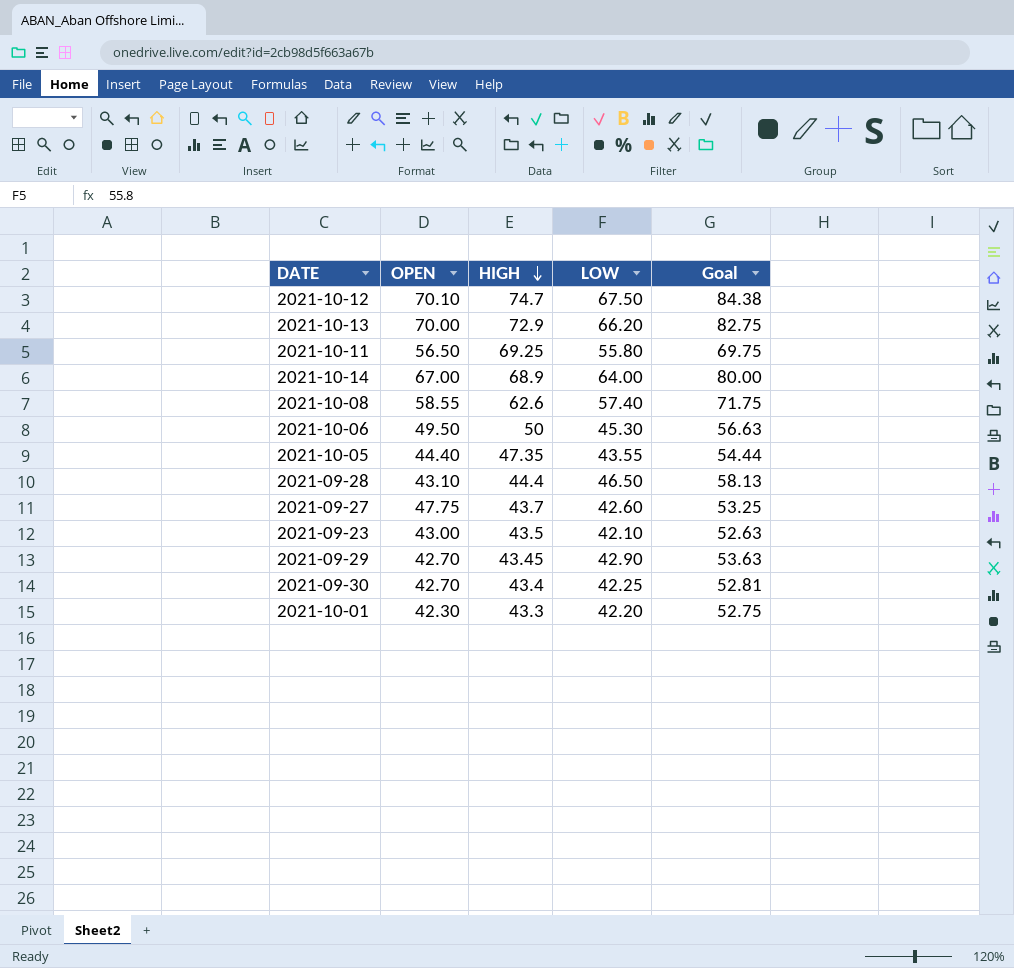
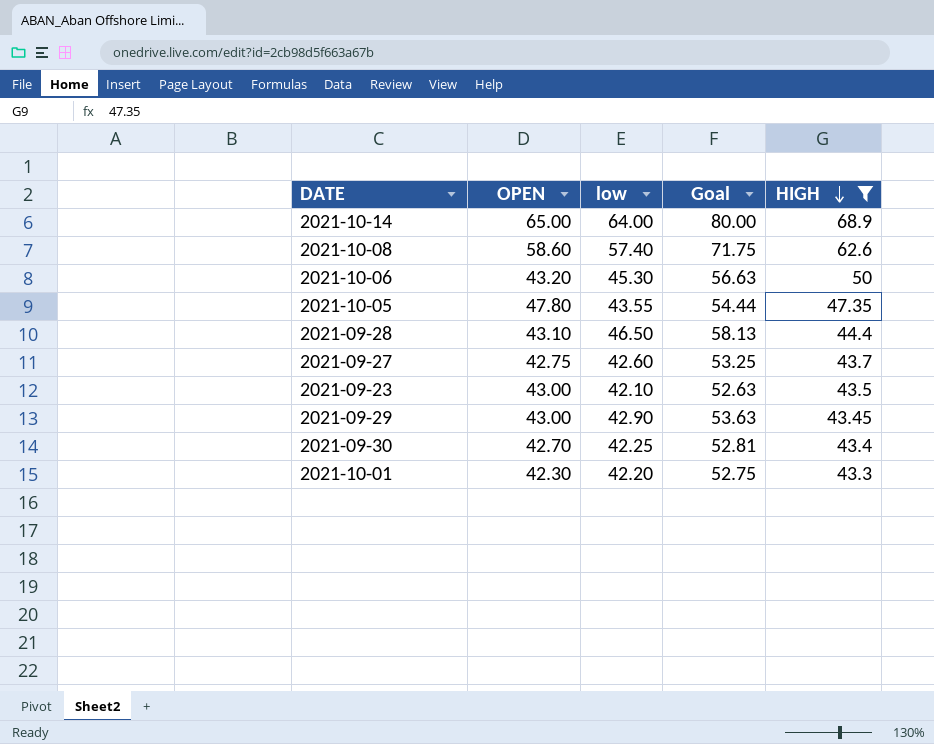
filter: none -> HIGH <= 68.9
column name: LOW -> low
column HIGH | position: 3 -> 5
2021-10-14 | OPEN: 67.00 -> 65.00
2021-10-08 | OPEN: 58.55 -> 58.60
2021-10-06 | OPEN: 49.50 -> 43.20
2021-10-05 | OPEN: 44.40 -> 47.80
2021-09-27 | OPEN: 47.75 -> 42.75
2021-09-29 | OPEN: 42.70 -> 43.00

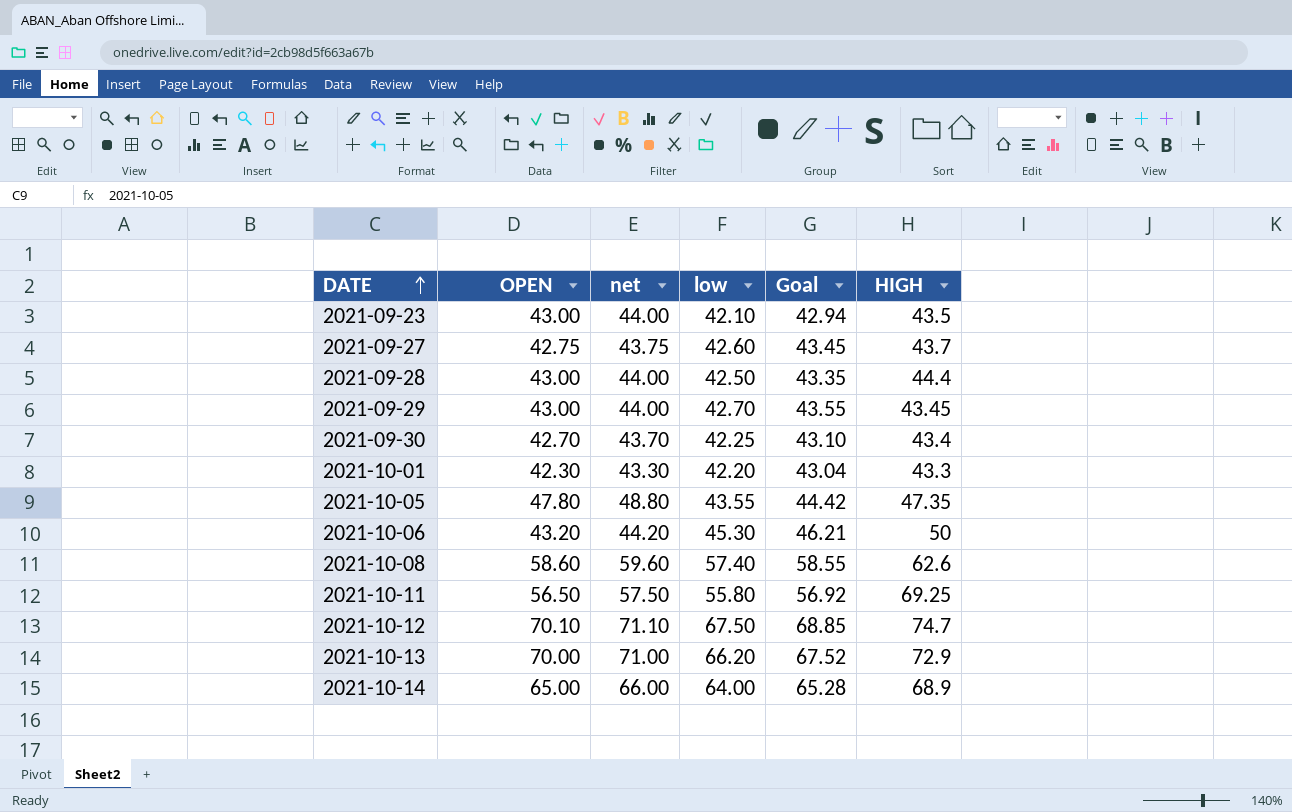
filter: HIGH <= 68.9 -> none
row order: HIGH descending -> DATE ascending
column net | formula: none -> [OPEN] + 1
column Goal | formula: [low] * 1.25 -> [low] * 1.02
2021-09-28 | OPEN: 43.10 -> 43.00
2021-09-28 | low: 46.50 -> 42.50
2021-09-29 | low: 42.90 -> 42.70

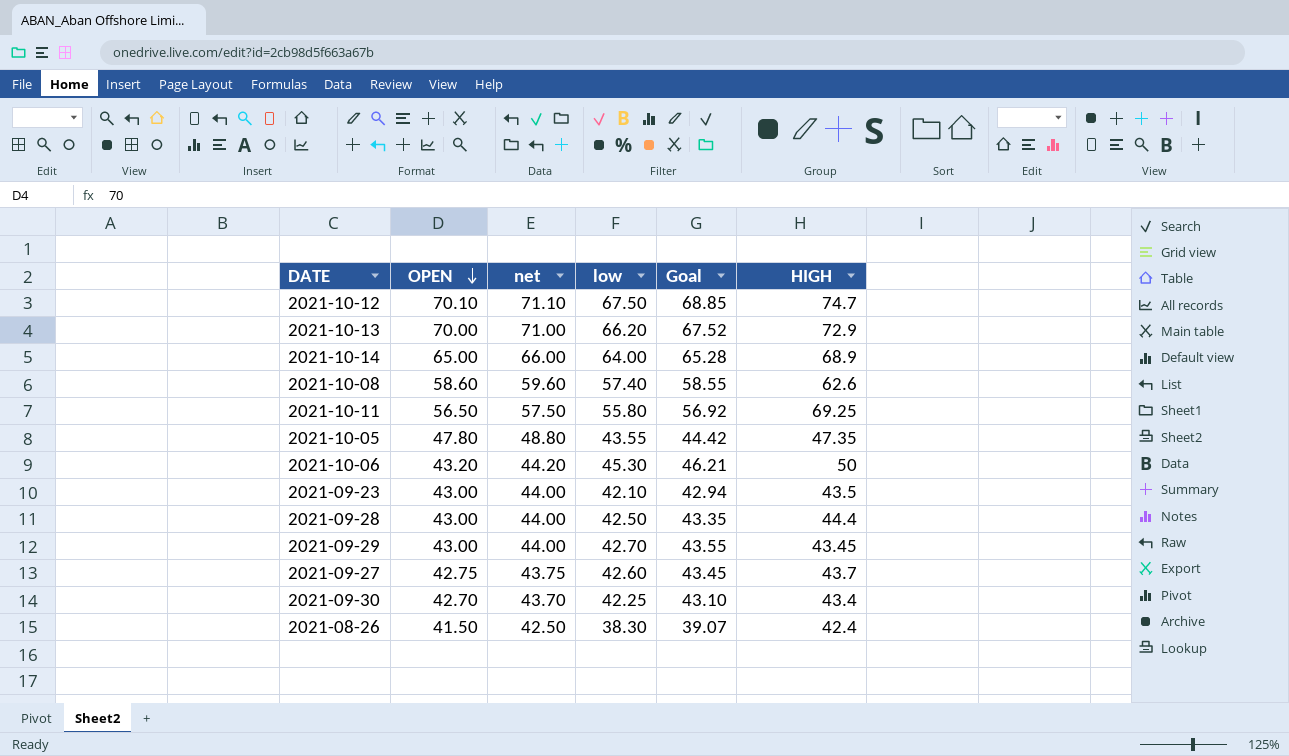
row order: DATE ascending -> OPEN descending
row 2021-10-01: 42.30 | 43.30 | 42.20 | 43.04 | 43.3 -> none
row 2021-08-26: none -> 41.50 | 42.50 | 38.30 | 39.07 | 42.4

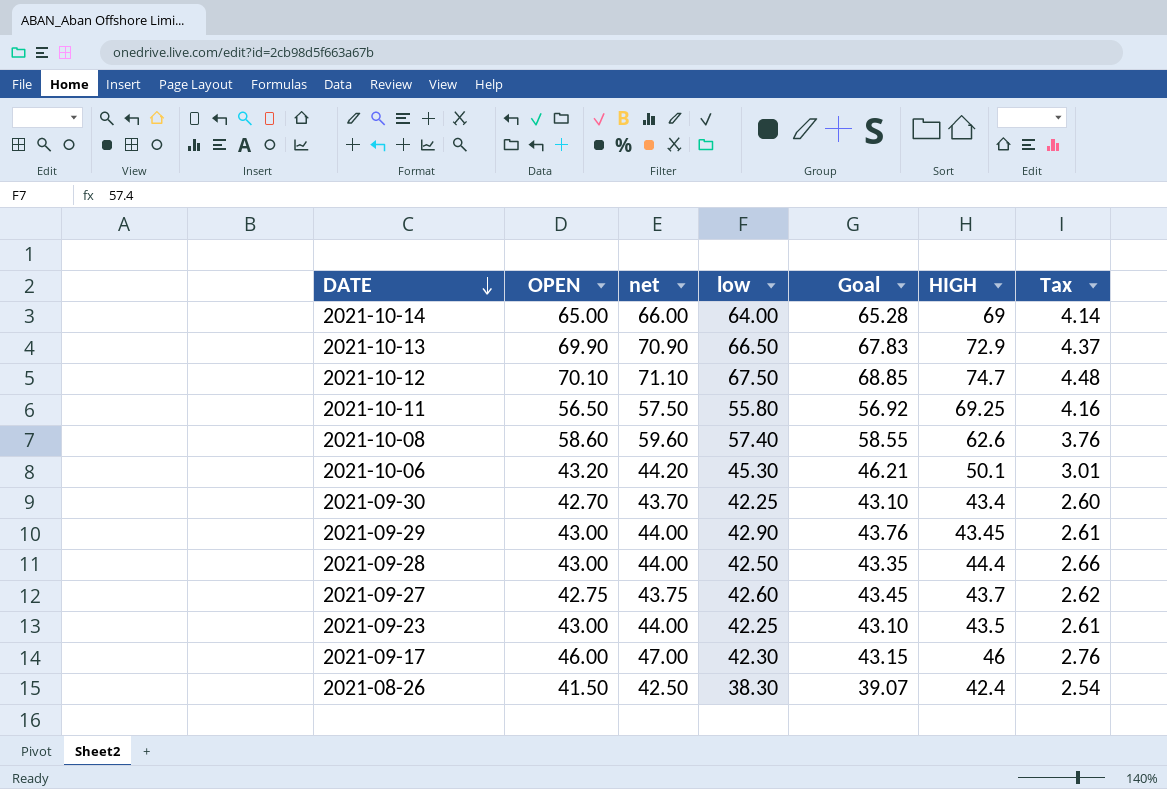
row order: OPEN descending -> DATE descending
column Tax | formula: none -> [HIGH] * 0.06
row 2021-10-05: 47.80 | 48.80 | 43.55 | 44.42 | 47.35 -> none
2021-10-14 | HIGH: 68.9 -> 69
2021-10-13 | OPEN: 70.00 -> 69.90
2021-10-13 | net: 71.00 -> 70.90
2021-10-13 | low: 66.20 -> 66.50
2021-10-13 | Goal: 67.52 -> 67.83
2021-10-06 | HIGH: 50 -> 50.1
2021-09-29 | low: 42.70 -> 42.90
2021-09-29 | Goal: 43.55 -> 43.76
2021-09-23 | low: 42.10 -> 42.25
2021-09-23 | Goal: 42.94 -> 43.10
row 2021-09-17: none -> 46.00 | 47.00 | 42.30 | 43.15 | 46 | 2.76

